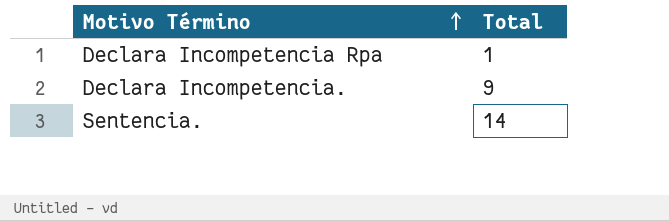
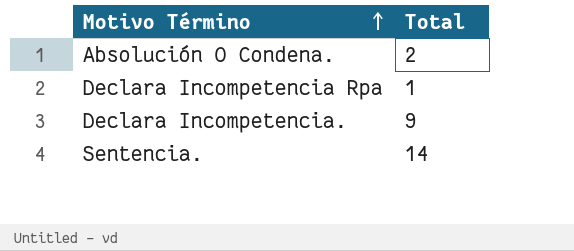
row Absolución O Condena.: none -> 2

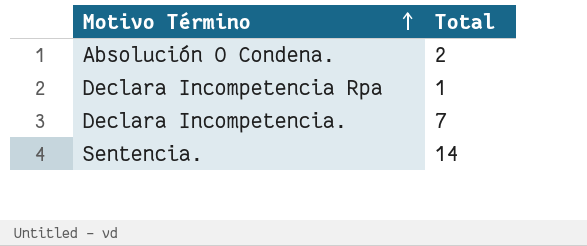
Declara Incompetencia. | Total: 9 -> 7

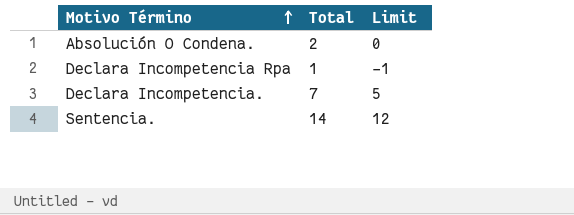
column Limit | formula: none -> [Total] - 2

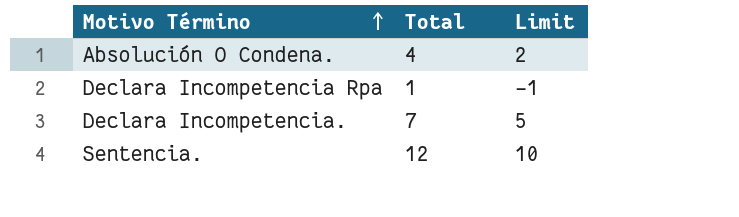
Absolución O Condena. | Total: 2 -> 4
Absolución O Condena. | Limit: 0 -> 2
Sentencia. | Total: 14 -> 12
Sentencia. | Limit: 12 -> 10

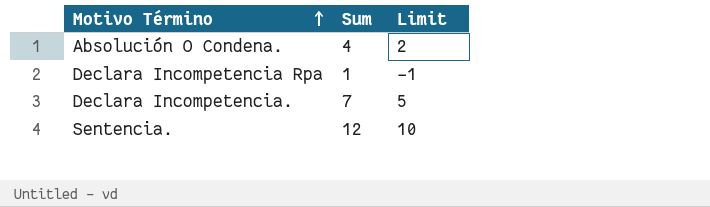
column name: Total -> Sum

